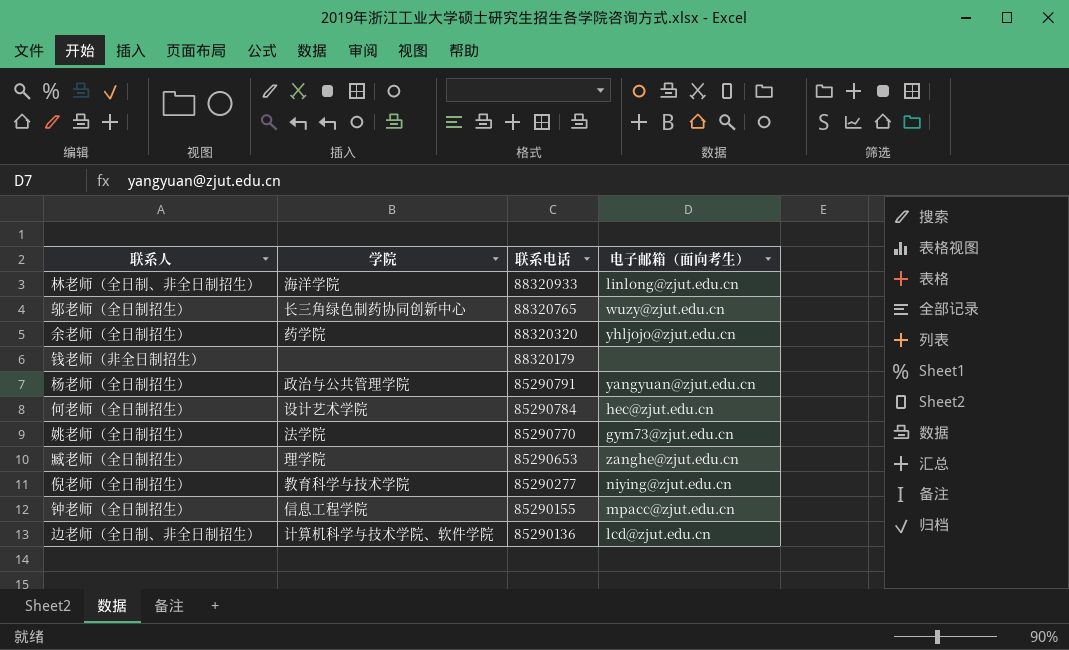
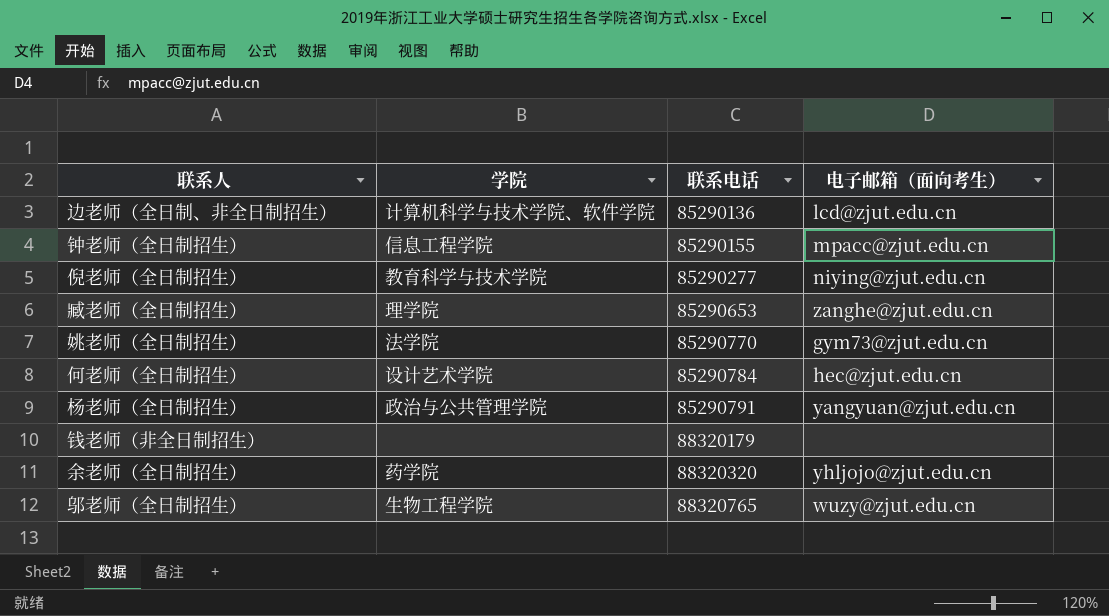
row order: 联系电话 descending -> 联系电话 ascending
row 林老师（全日制、非全日制招生）: 海洋学院 | 88320933 | linlong@zjut.edu.cn -> none
邬老师（全日制招生） | 学院: 长三角绿色制药协同创新中心 -> 生物工程学院

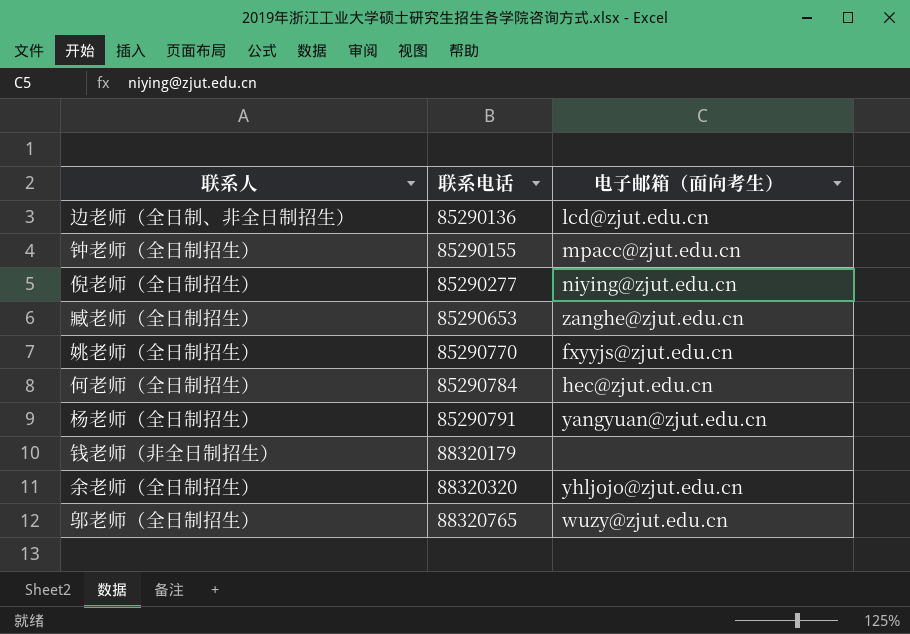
column 学院 | position: 2 -> none
姚老师（全日制招生） | 电子邮箱（面向考生）: gym73@zjut.edu.cn -> fxyyjs@zjut.edu.cn

